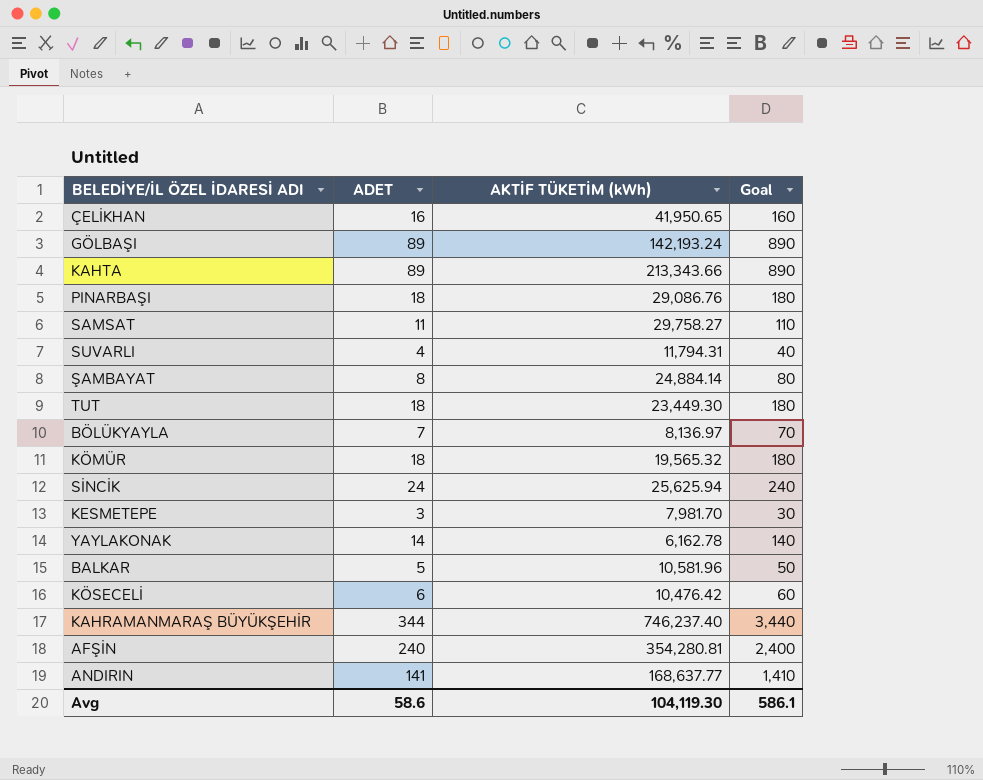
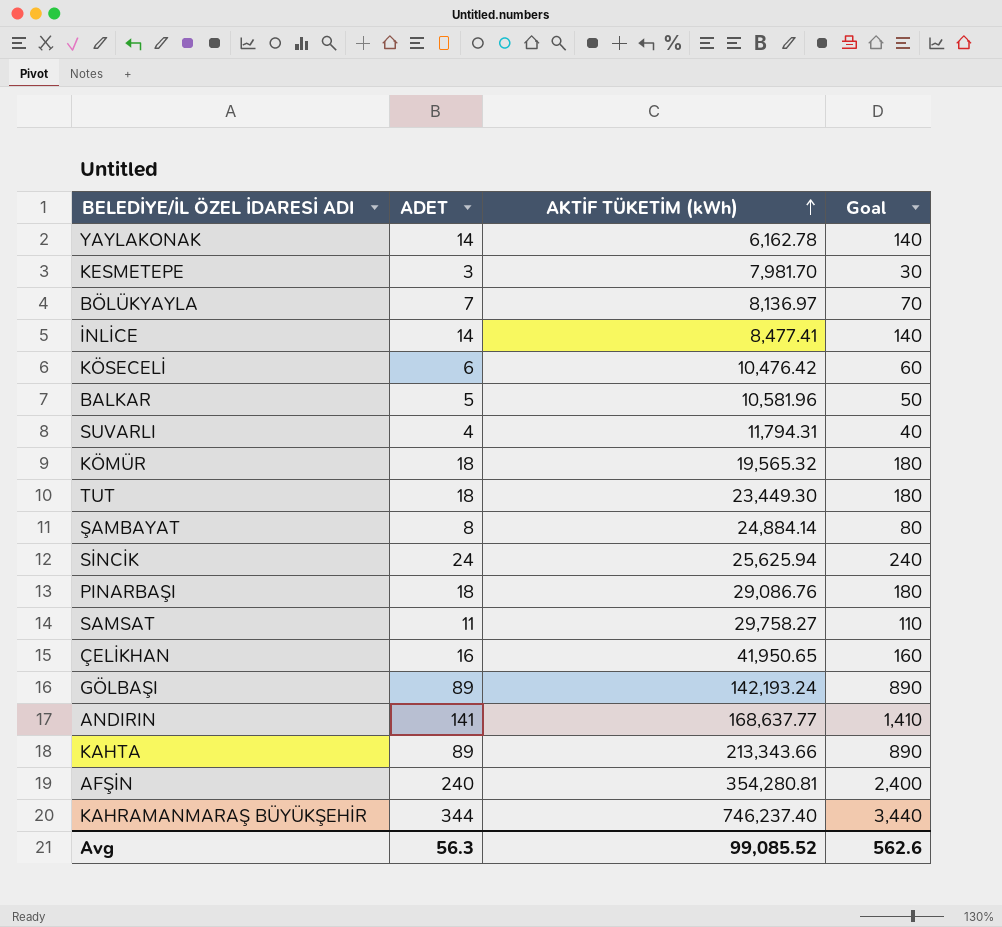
row order: none -> AKTİF TÜKETİM (kWh) ascending
row İNLİCE: none -> 14 | 8,477.41 | 140
Avg | ADET: 58.6 -> 56.3
Avg | AKTİF TÜKETİM (kWh): 104,119.30 -> 99,085.52
Avg | Goal: 586.1 -> 562.6

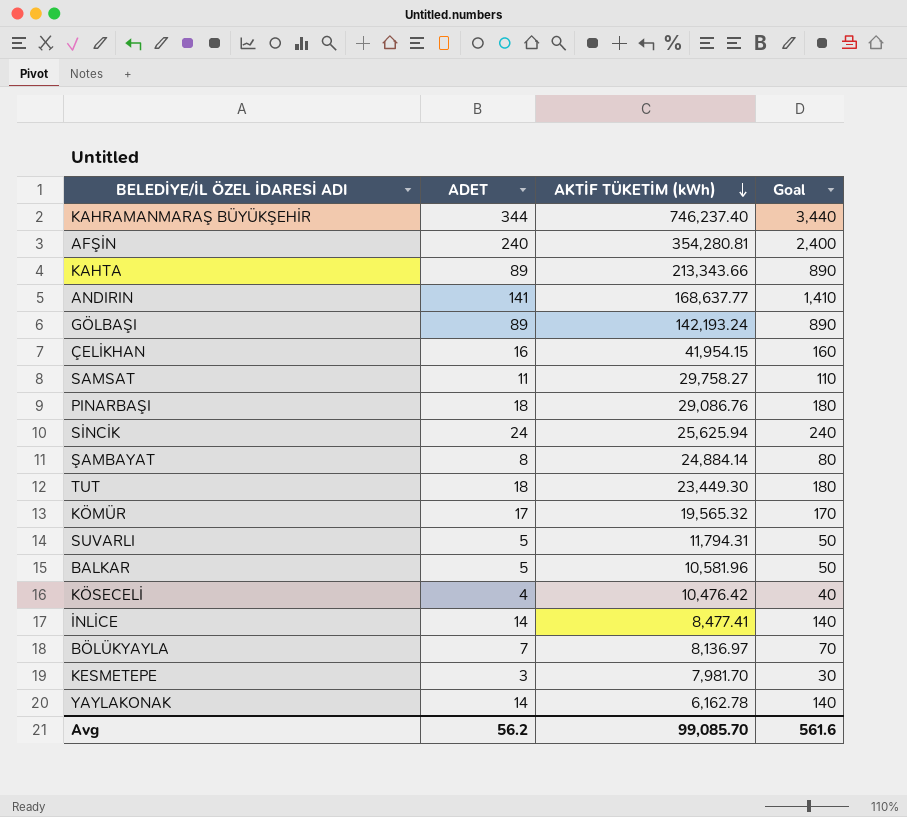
row order: AKTİF TÜKETİM (kWh) ascending -> AKTİF TÜKETİM (kWh) descending
ÇELİKHAN | AKTİF TÜKETİM (kWh): 41,950.65 -> 41,954.15
KÖMÜR | ADET: 18 -> 17
KÖMÜR | Goal: 180 -> 170
SUVARLI | ADET: 4 -> 5
SUVARLI | Goal: 40 -> 50
KÖSECELİ | ADET: 6 -> 4
KÖSECELİ | Goal: 60 -> 40
Avg | ADET: 56.3 -> 56.2
Avg | AKTİF TÜKETİM (kWh): 99,085.52 -> 99,085.70
Avg | Goal: 562.6 -> 561.6

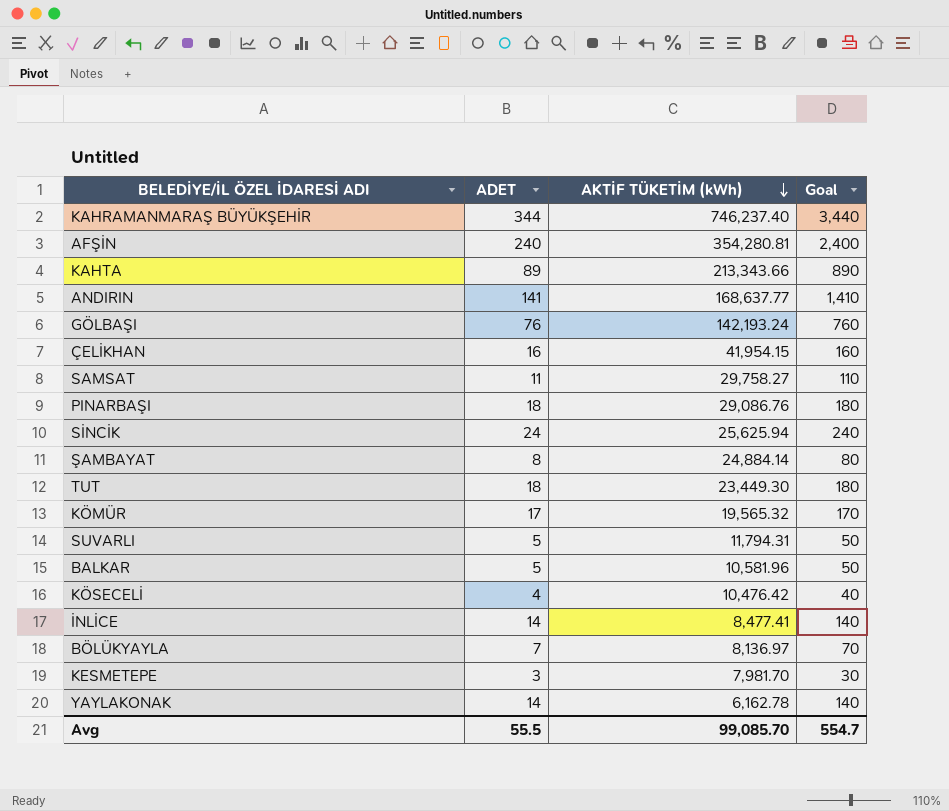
GÖLBAŞI | ADET: 89 -> 76
GÖLBAŞI | Goal: 890 -> 760
Avg | ADET: 56.2 -> 55.5
Avg | Goal: 561.6 -> 554.7

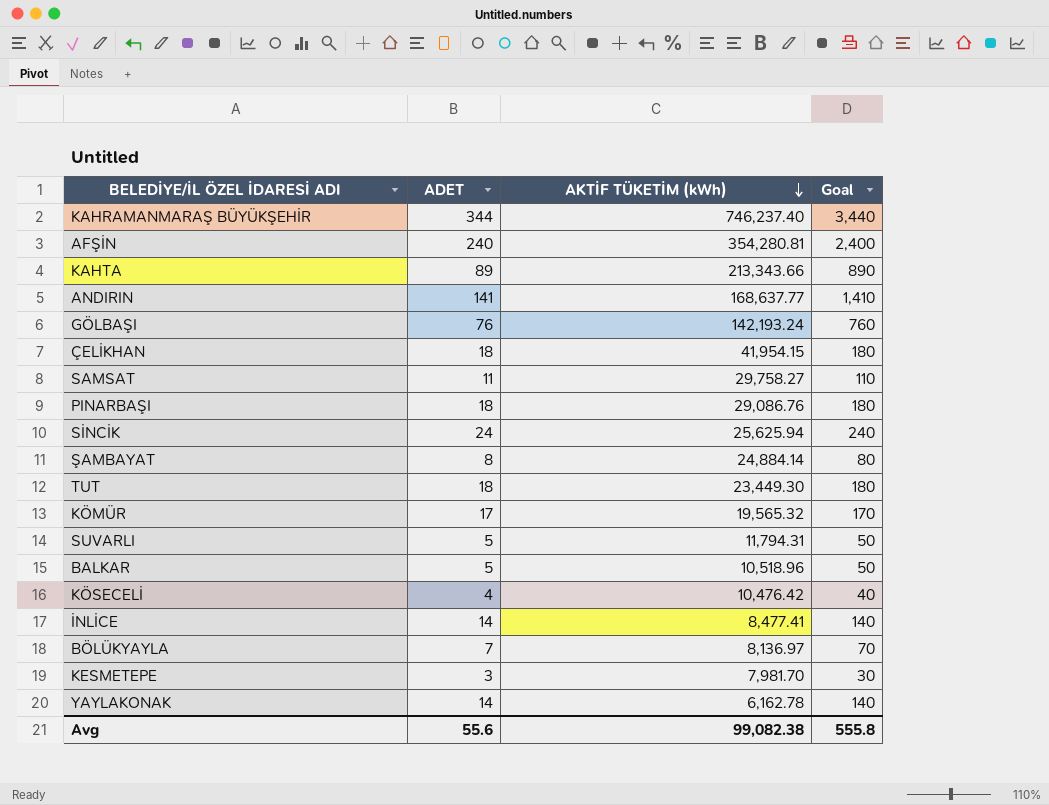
ÇELİKHAN | ADET: 16 -> 18
ÇELİKHAN | Goal: 160 -> 180
BALKAR | AKTİF TÜKETİM (kWh): 10,581.96 -> 10,518.96
Avg | ADET: 55.5 -> 55.6
Avg | AKTİF TÜKETİM (kWh): 99,085.70 -> 99,082.38
Avg | Goal: 554.7 -> 555.8

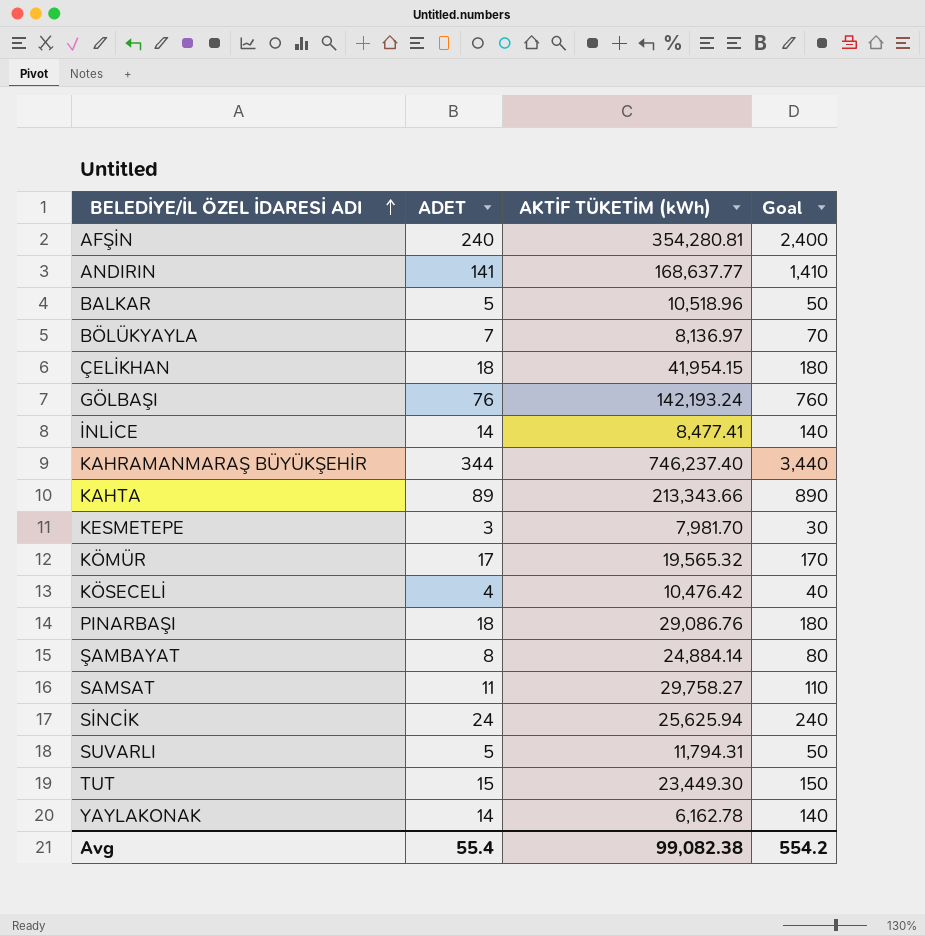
row order: AKTİF TÜKETİM (kWh) descending -> BELEDİYE/İL ÖZEL İDARESİ ADI ascending
TUT | ADET: 18 -> 15
TUT | Goal: 180 -> 150
Avg | ADET: 55.6 -> 55.4
Avg | Goal: 555.8 -> 554.2

